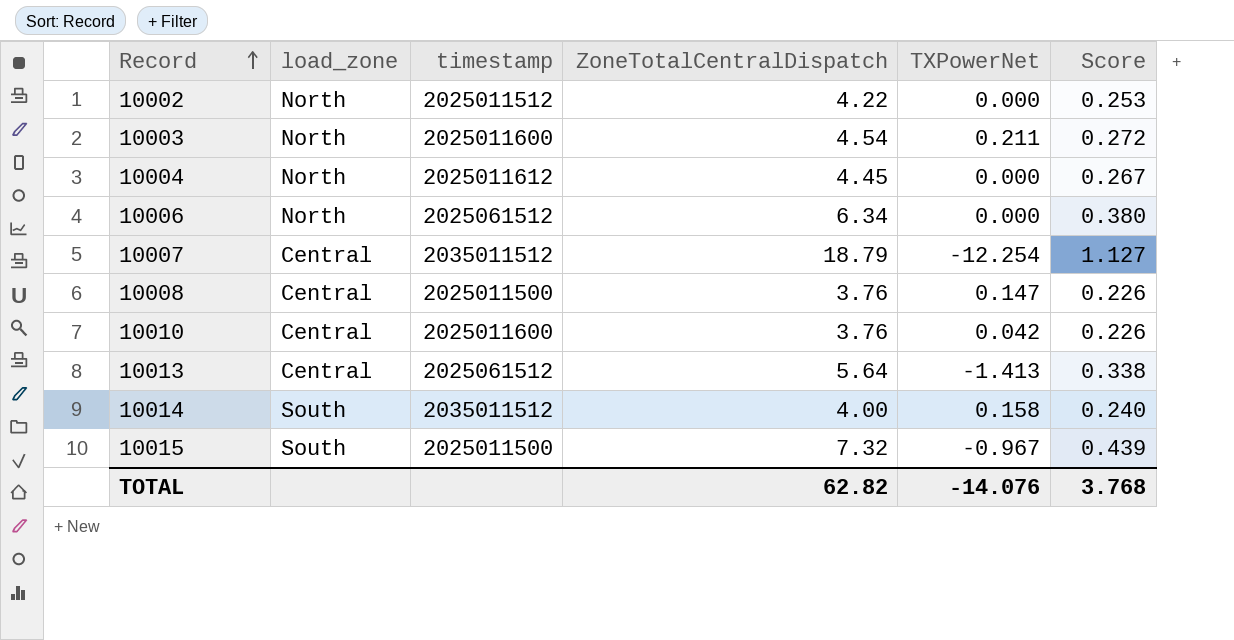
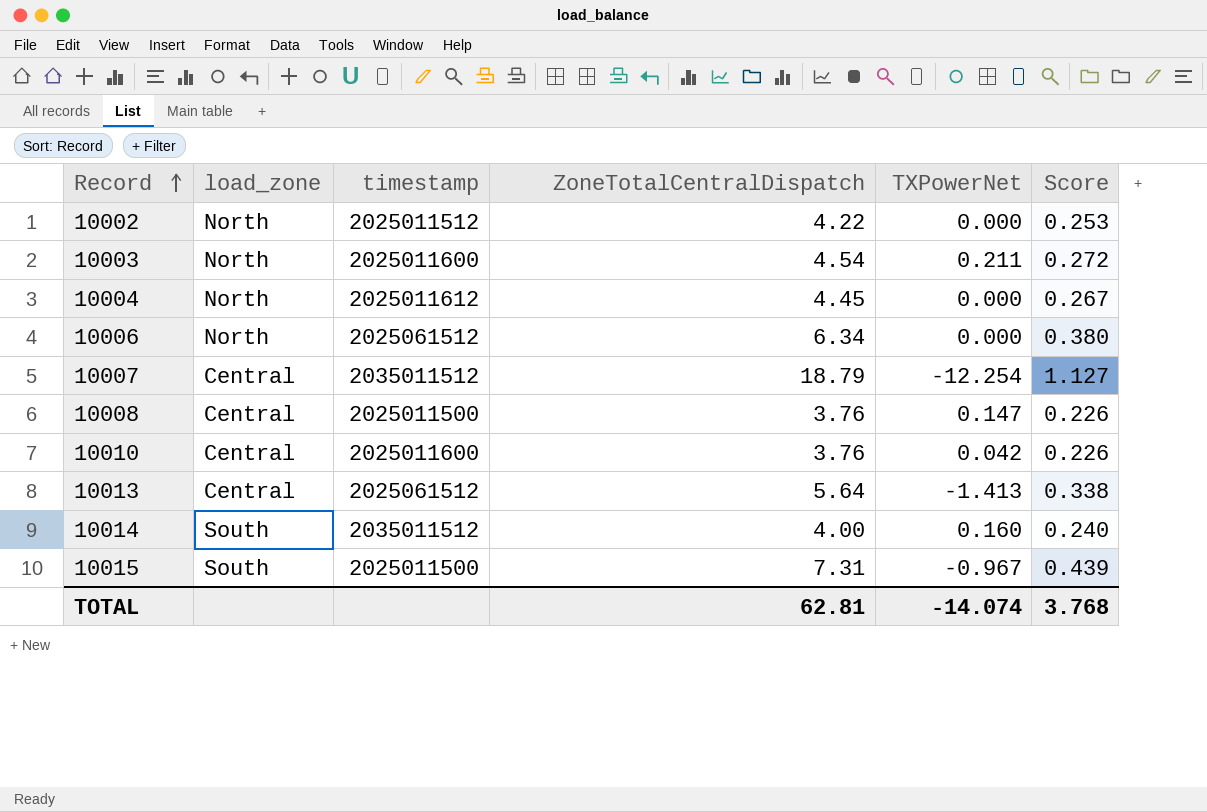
10014 | TXPowerNet: 0.158 -> 0.160
10015 | ZoneTotalCentralDispatch: 7.32 -> 7.31
TOTAL | ZoneTotalCentralDispatch: 62.82 -> 62.81
TOTAL | TXPowerNet: -14.076 -> -14.074

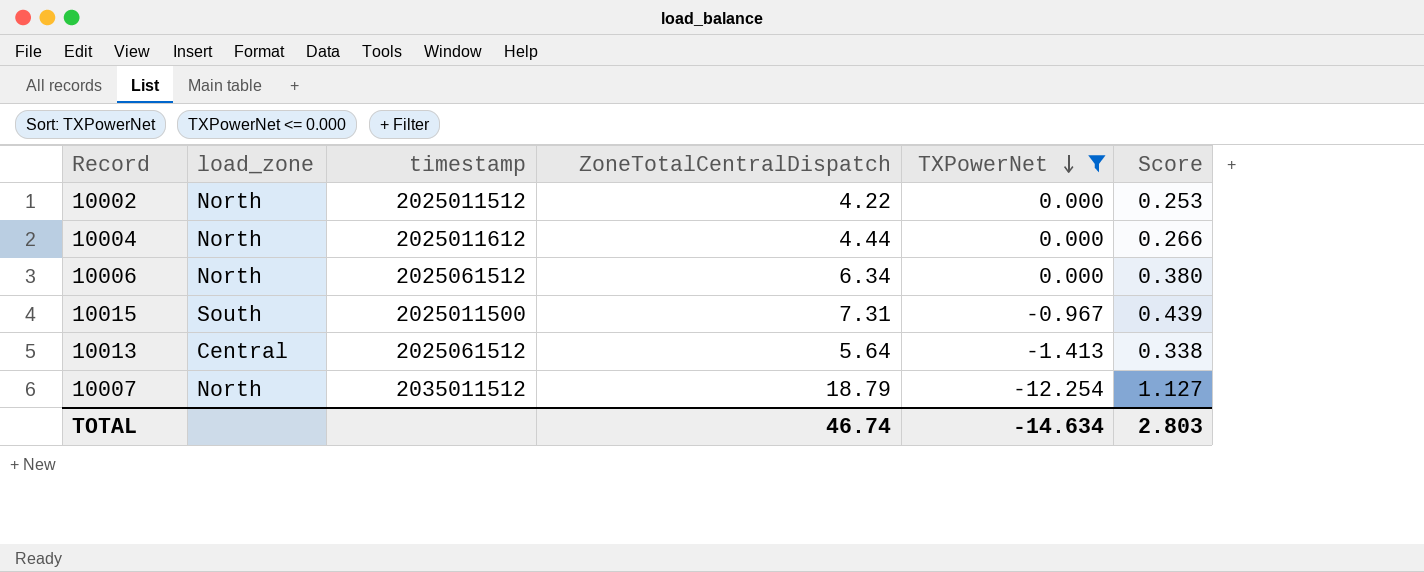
filter: none -> TXPowerNet <= 0.000
row order: Record ascending -> TXPowerNet descending
10004 | ZoneTotalCentralDispatch: 4.45 -> 4.44
10004 | Score: 0.267 -> 0.266
10007 | load_zone: Central -> North
TOTAL | ZoneTotalCentralDispatch: 62.81 -> 46.74
TOTAL | TXPowerNet: -14.074 -> -14.634
TOTAL | Score: 3.768 -> 2.803

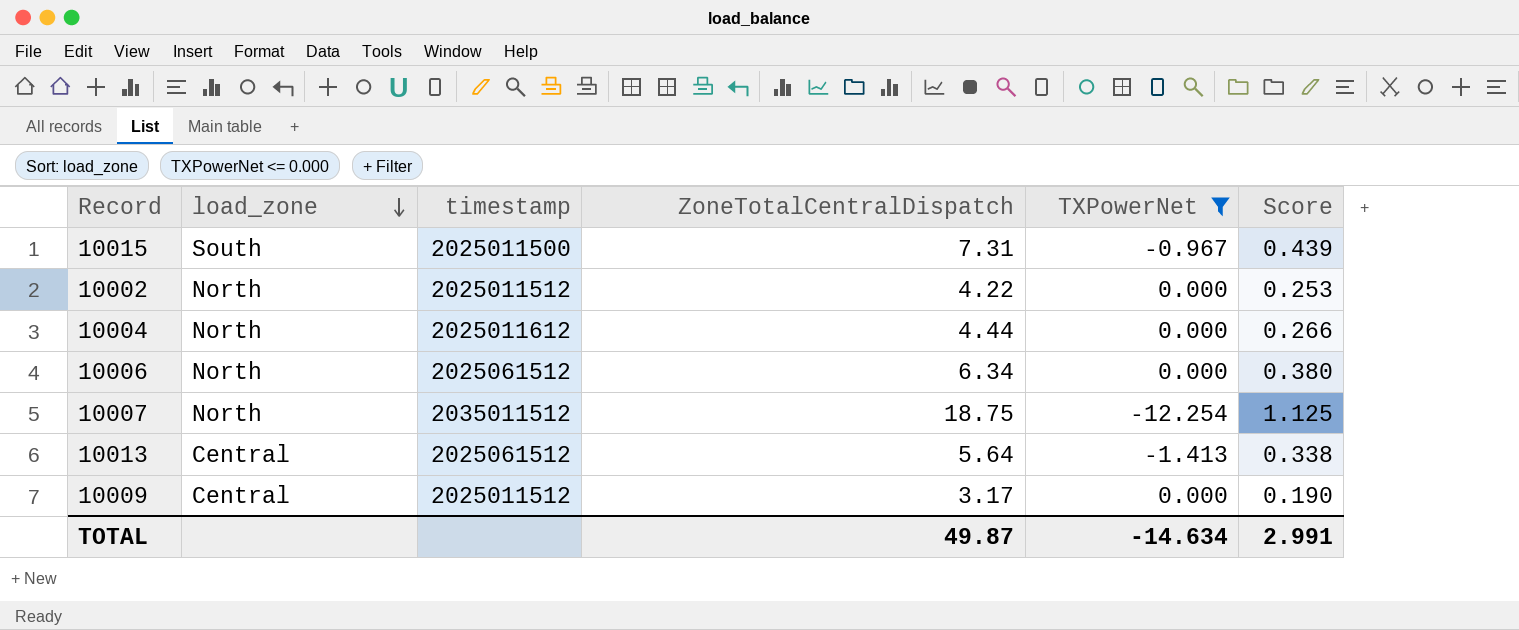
row order: TXPowerNet descending -> load_zone descending
10007 | ZoneTotalCentralDispatch: 18.79 -> 18.75
10007 | Score: 1.127 -> 1.125
row 10009: none -> Central | 2025011512 | 3.17 | 0.000 | 0.190
TOTAL | ZoneTotalCentralDispatch: 46.74 -> 49.87
TOTAL | Score: 2.803 -> 2.991

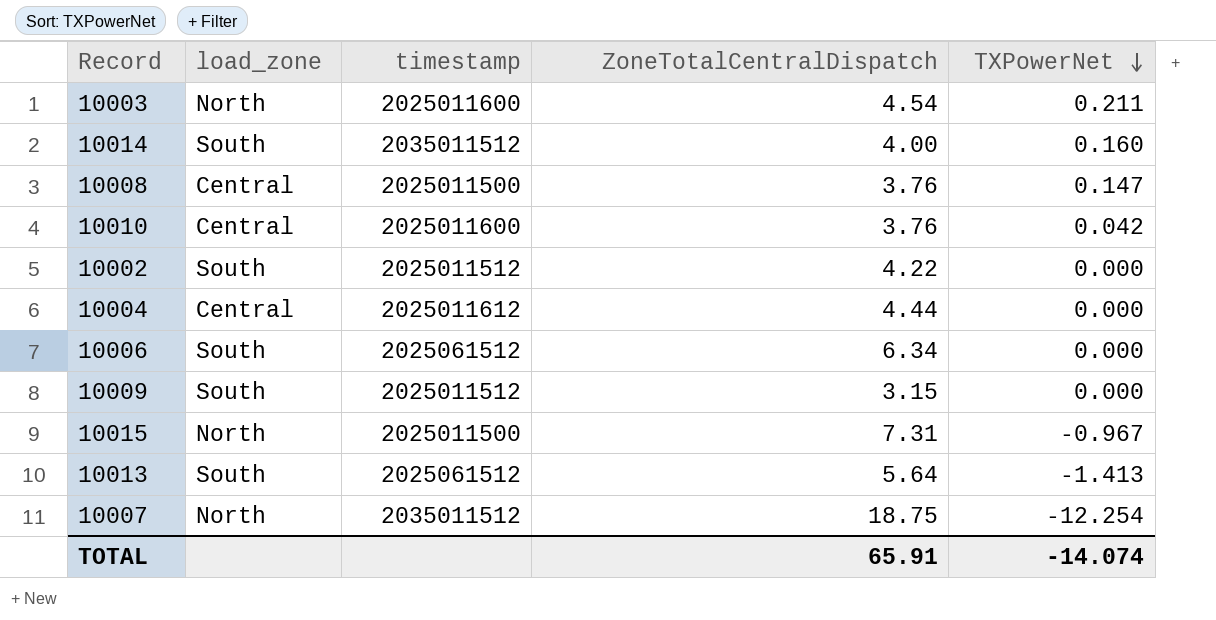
filter: TXPowerNet <= 0.000 -> none
row order: load_zone descending -> TXPowerNet descending
column Score | formula: [ZoneTotalCentralDispatch] * 0.06 -> none
10002 | load_zone: North -> South
10004 | load_zone: North -> Central
10006 | load_zone: North -> South
10009 | load_zone: Central -> South
10009 | ZoneTotalCentralDispatch: 3.17 -> 3.15
10015 | load_zone: South -> North
10013 | load_zone: Central -> South
TOTAL | ZoneTotalCentralDispatch: 49.87 -> 65.91
TOTAL | TXPowerNet: -14.634 -> -14.074

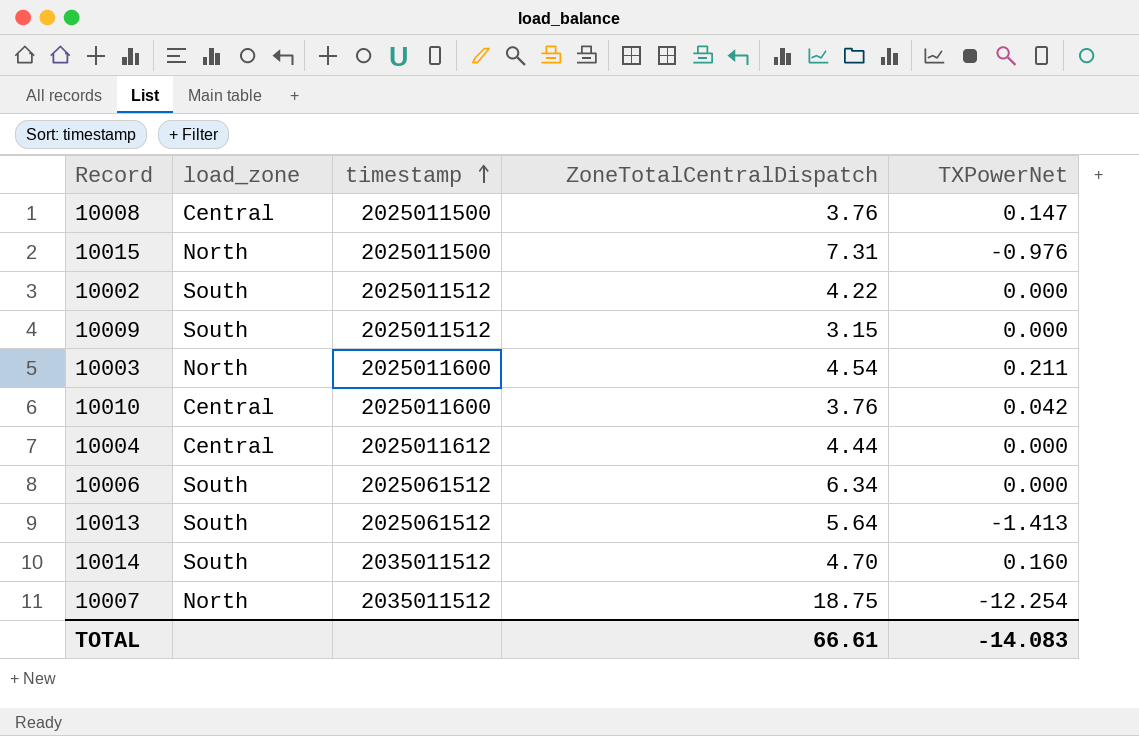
row order: TXPowerNet descending -> timestamp ascending
10015 | TXPowerNet: -0.967 -> -0.976
10014 | ZoneTotalCentralDispatch: 4.00 -> 4.70
TOTAL | ZoneTotalCentralDispatch: 65.91 -> 66.61
TOTAL | TXPowerNet: -14.074 -> -14.083

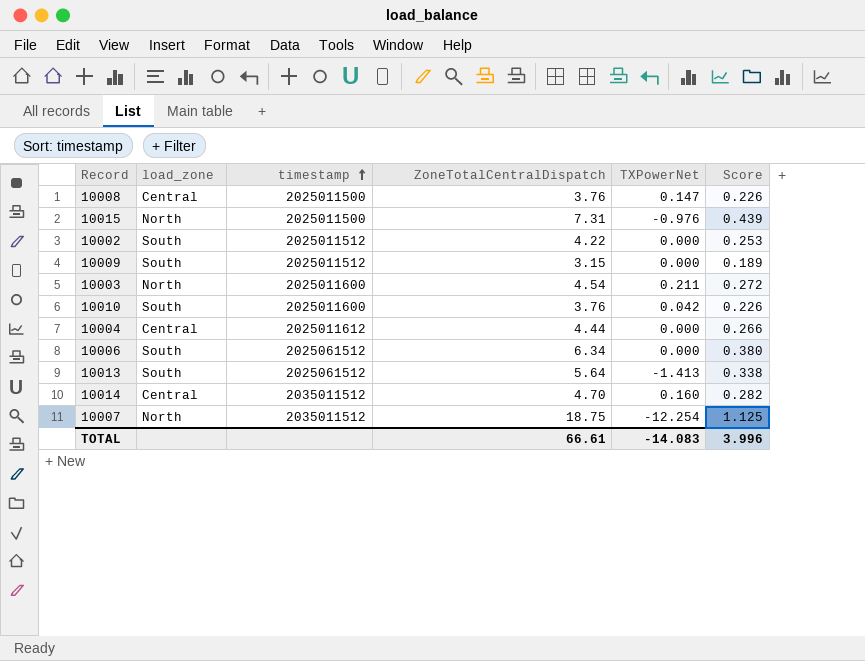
column Score | formula: none -> [ZoneTotalCentralDispatch] * 0.06
10010 | load_zone: Central -> South
10014 | load_zone: South -> Central

